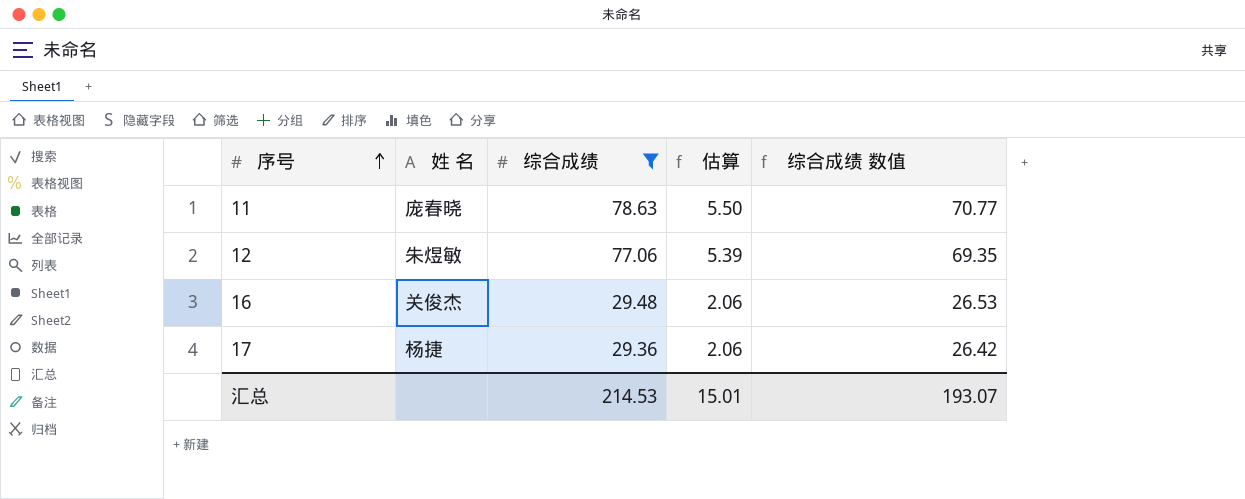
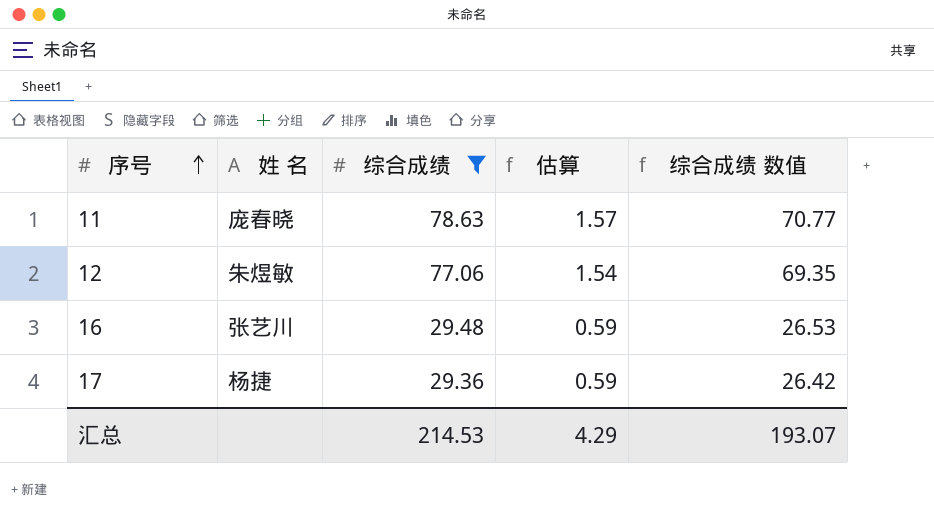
column 估算 | formula: [综合成绩] * 0.07 -> [综合成绩] * 0.02
16 | 姓 名: 关俊杰 -> 张艺川
汇总 | 估算: 15.01 -> 4.29

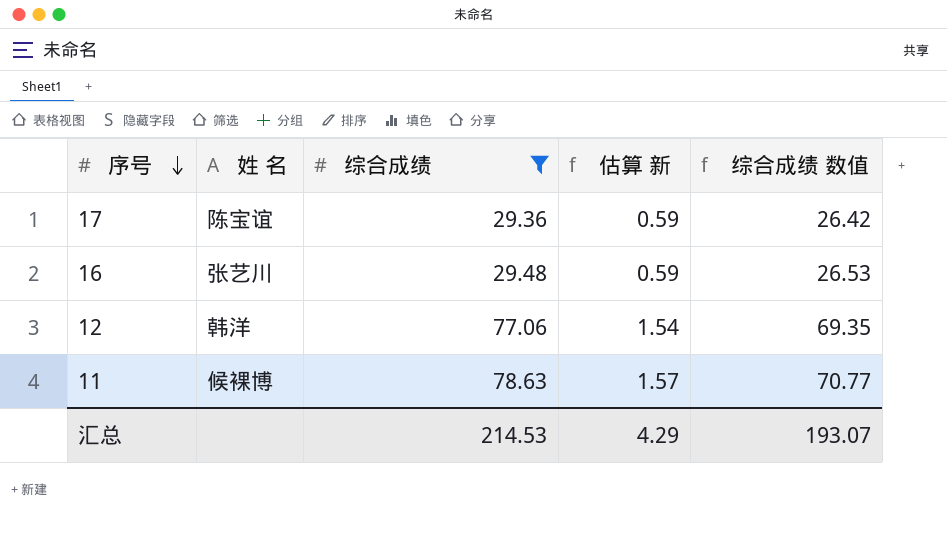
row order: 序号 ascending -> 序号 descending
column name: 估算 -> 估算 新
17 | 姓 名: 杨捷 -> 陈宝谊
12 | 姓 名: 朱煜敏 -> 韩洋
11 | 姓 名: 庞春晓 -> 候裸博

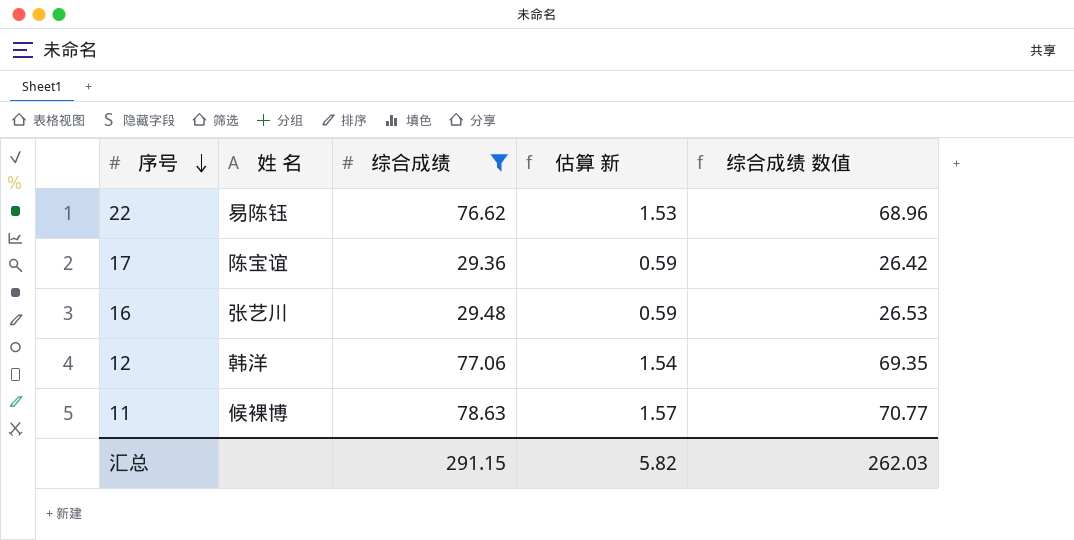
row 22: none -> 易陈钰 | 76.62 | 1.53 | 68.96
汇总 | 综合成绩: 214.53 -> 291.15
汇总 | 估算 新: 4.29 -> 5.82
汇总 | 综合成绩 数值: 193.07 -> 262.03

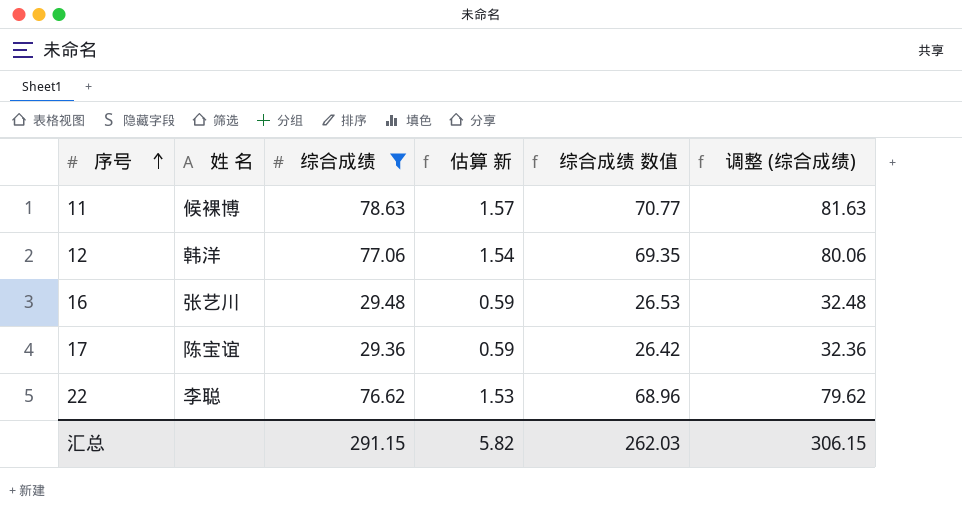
row order: 序号 descending -> 序号 ascending
column 调整 (综合成绩) | formula: none -> [综合成绩] + 3
22 | 姓 名: 易陈钰 -> 李聪

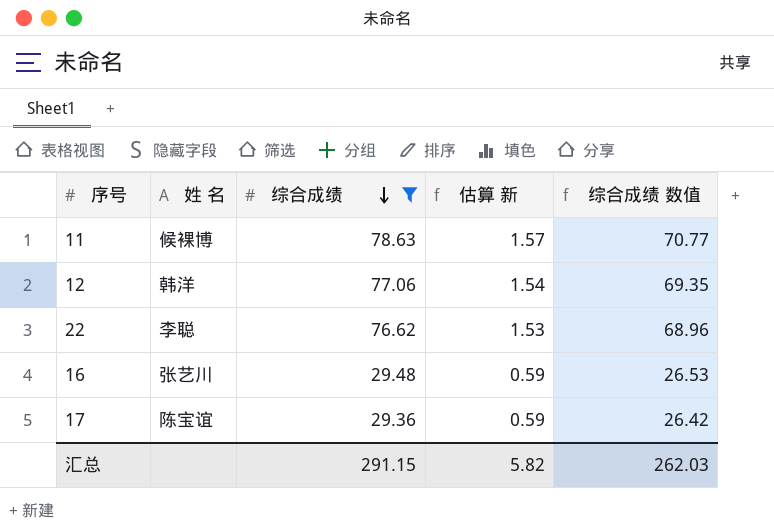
row order: 序号 ascending -> 综合成绩 descending
column 调整 (综合成绩) | formula: [综合成绩] + 3 -> none

